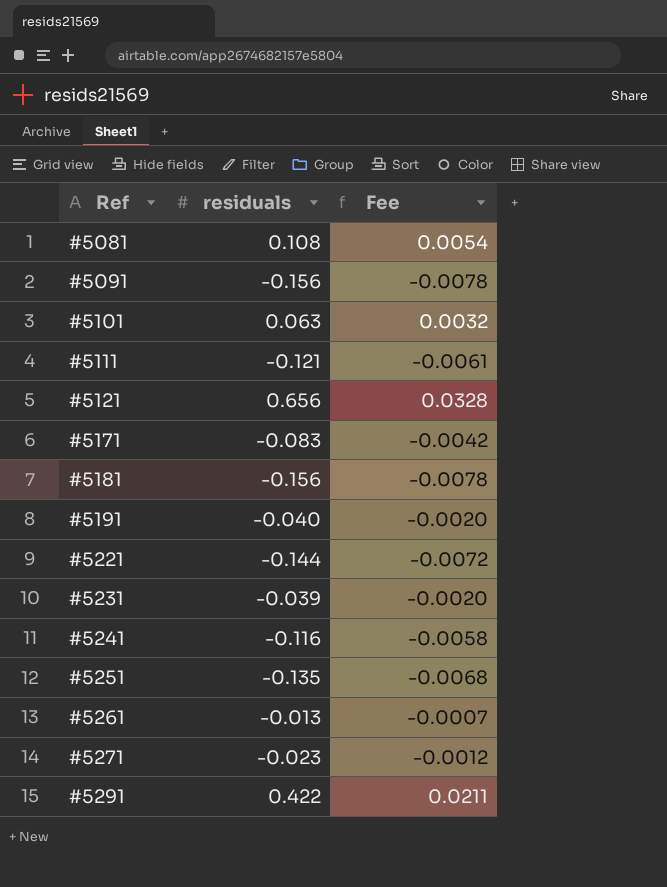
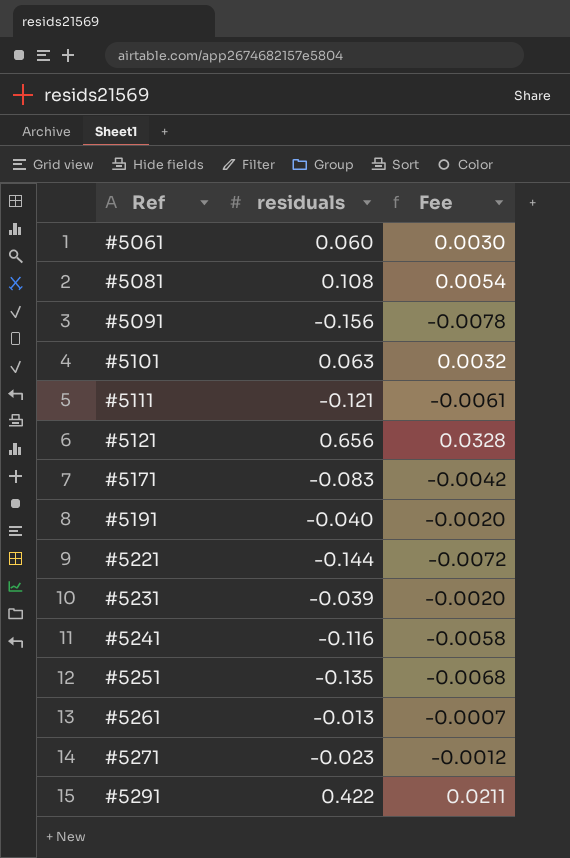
row #5181: -0.156 | -0.0078 -> none
row #5061: none -> 0.060 | 0.0030

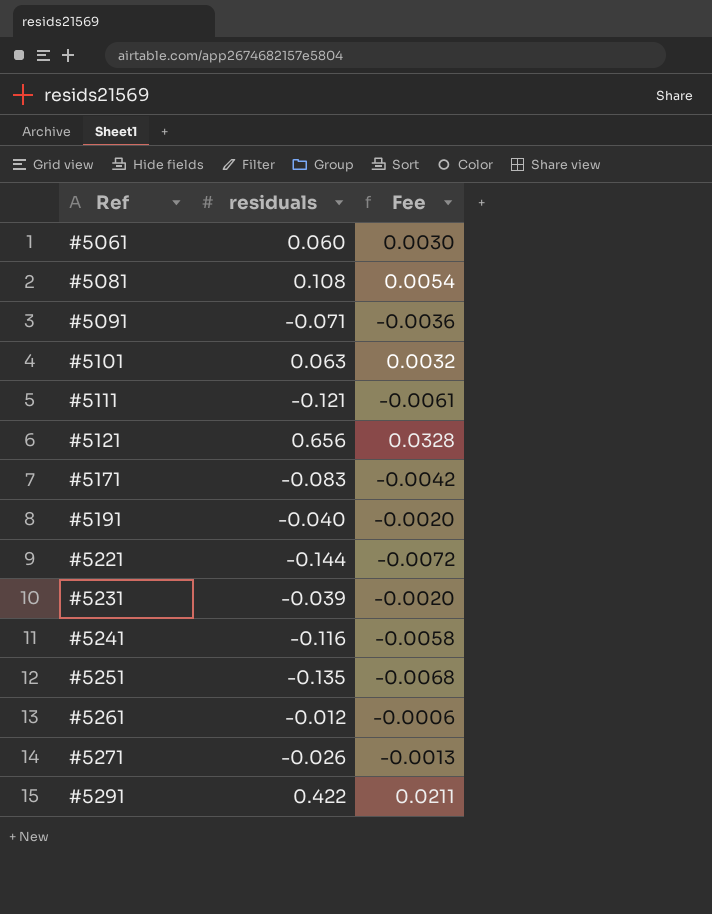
#5091 | residuals: -0.156 -> -0.071
#5091 | Fee: -0.0078 -> -0.0036
#5261 | residuals: -0.013 -> -0.012
#5261 | Fee: -0.0007 -> -0.0006
#5271 | residuals: -0.023 -> -0.026
#5271 | Fee: -0.0012 -> -0.0013

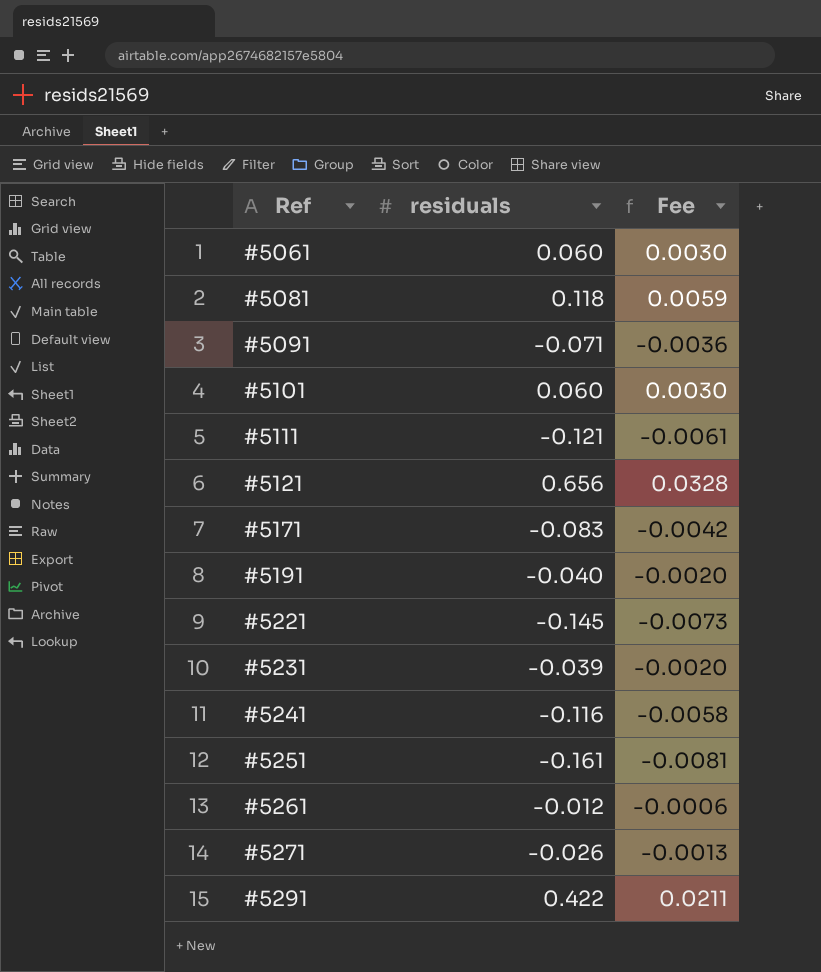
#5081 | residuals: 0.108 -> 0.118
#5081 | Fee: 0.0054 -> 0.0059
#5101 | residuals: 0.063 -> 0.060
#5101 | Fee: 0.0032 -> 0.0030
#5221 | residuals: -0.144 -> -0.145
#5221 | Fee: -0.0072 -> -0.0073
#5251 | residuals: -0.135 -> -0.161
#5251 | Fee: -0.0068 -> -0.0081

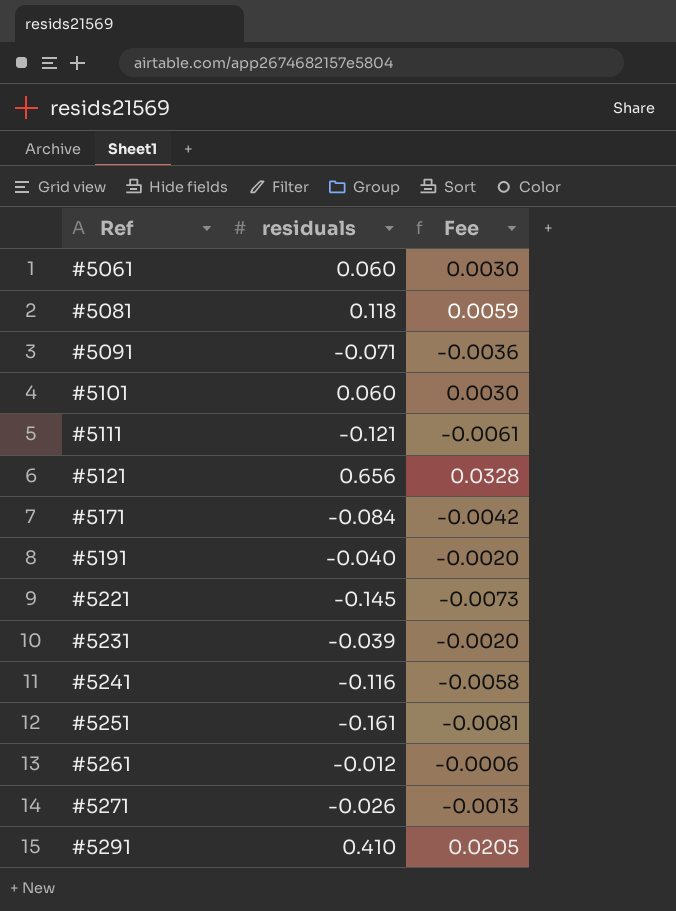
#5171 | residuals: -0.083 -> -0.084
#5291 | residuals: 0.422 -> 0.410
#5291 | Fee: 0.0211 -> 0.0205

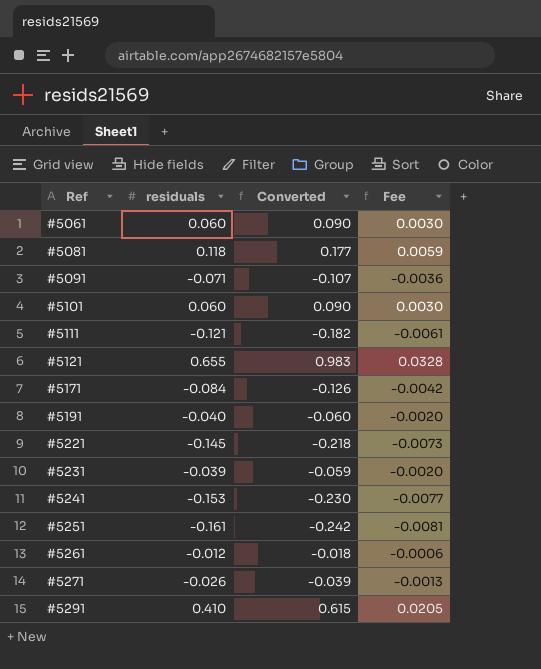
column Converted | formula: none -> [residuals] * 1.5
#5121 | residuals: 0.656 -> 0.655
#5241 | residuals: -0.116 -> -0.153
#5241 | Fee: -0.0058 -> -0.0077

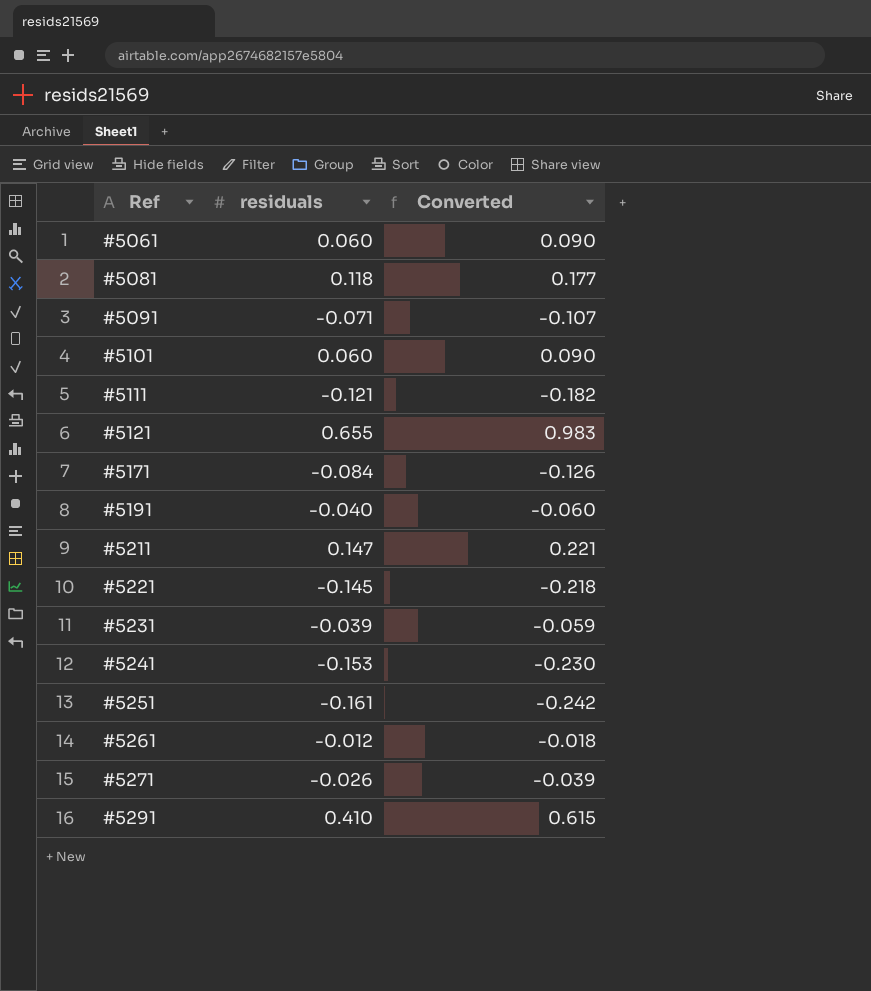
column Fee | formula: [residuals] * 0.05 -> none
row #5211: none -> 0.147 | 0.221

